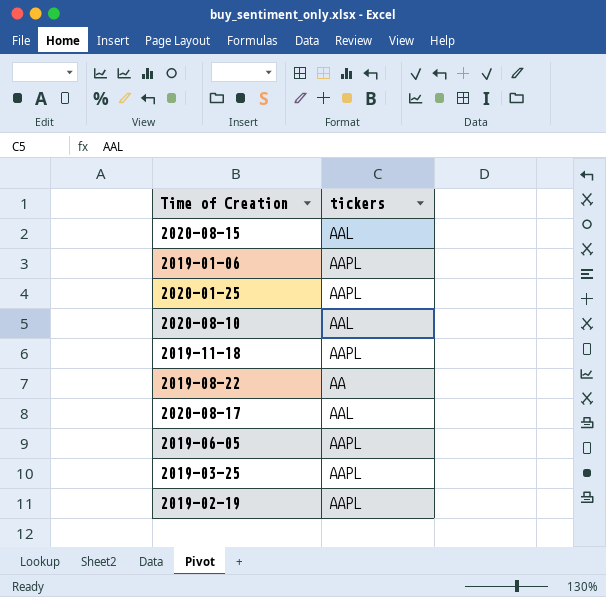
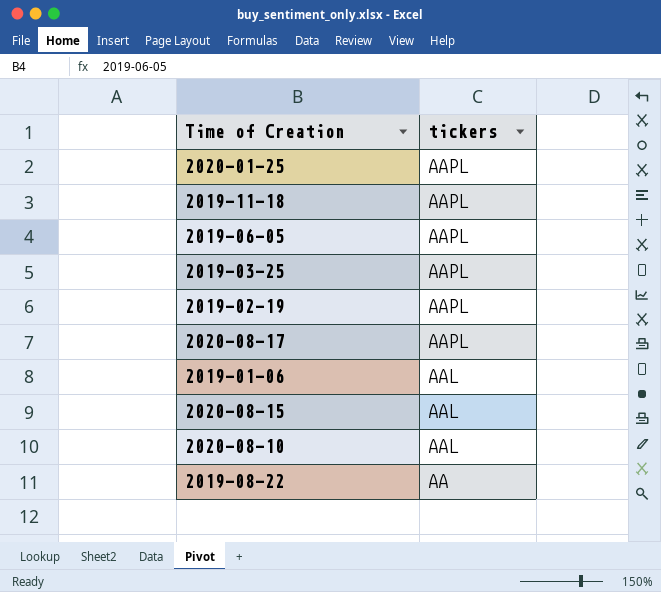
row order: none -> tickers descending
2020-08-17 | tickers: AAL -> AAPL
2019-01-06 | tickers: AAPL -> AAL

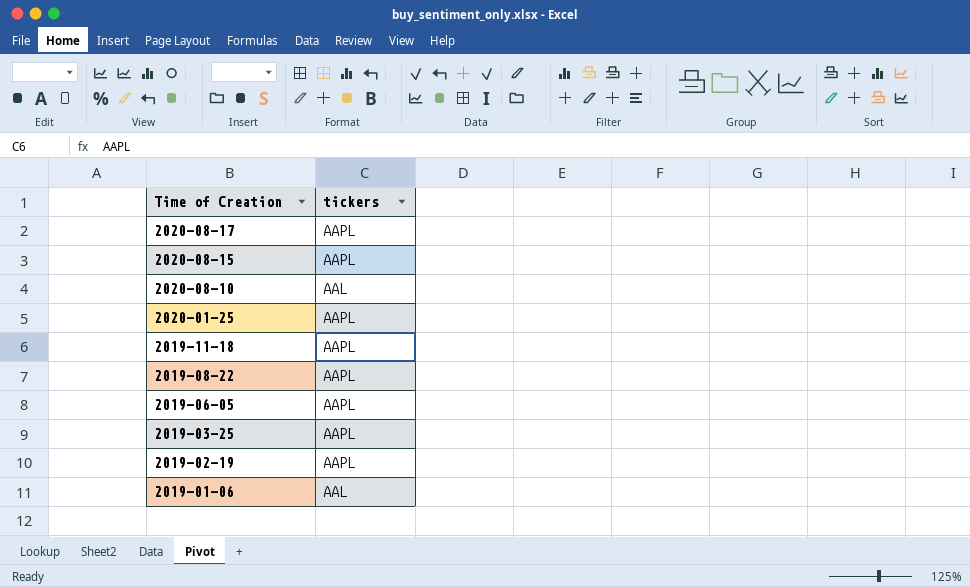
row order: tickers descending -> Time of Creation descending
2020-08-15 | tickers: AAL -> AAPL
2019-08-22 | tickers: AA -> AAPL

